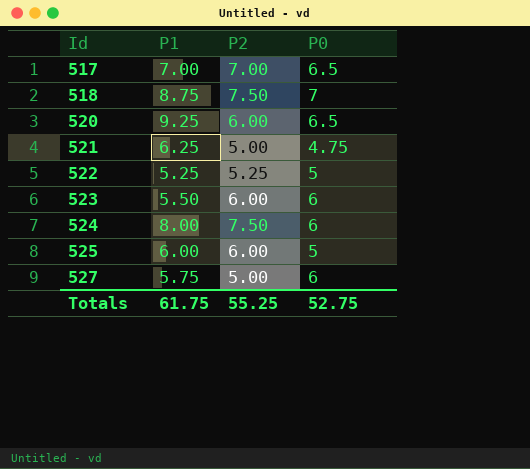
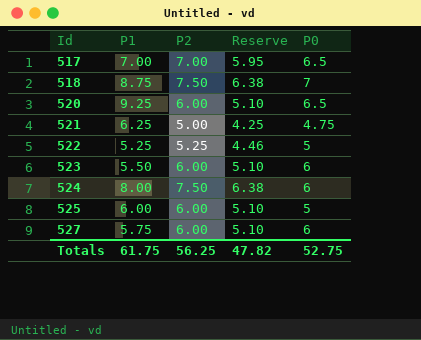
column Reserve | formula: none -> [P2] * 0.85
527 | P2: 5.00 -> 6.00
Totals | P2: 55.25 -> 56.25

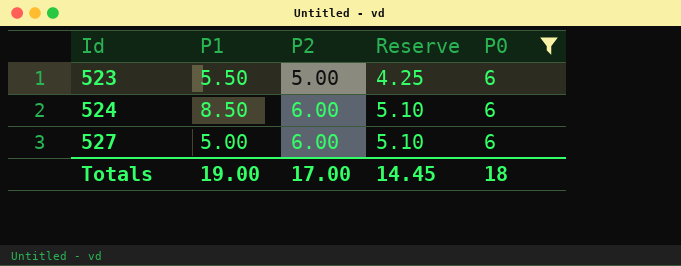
filter: none -> P0 = 6
523 | P2: 6.00 -> 5.00
523 | Reserve: 5.10 -> 4.25
524 | P1: 8.00 -> 8.50
524 | P2: 7.50 -> 6.00
524 | Reserve: 6.38 -> 5.10
527 | P1: 5.75 -> 5.00
Totals | P1: 61.75 -> 19.00
Totals | P2: 56.25 -> 17.00
Totals | Reserve: 47.82 -> 14.45
Totals | P0: 52.75 -> 18

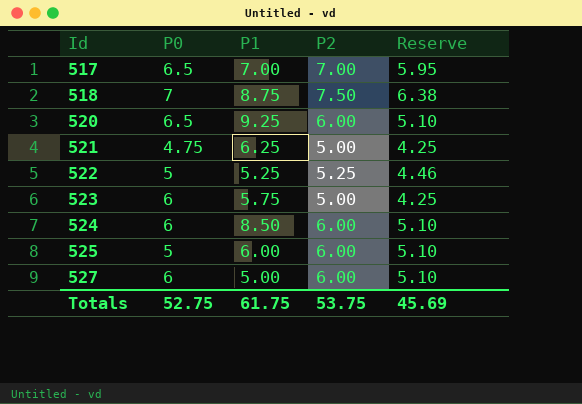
filter: P0 = 6 -> none
column P0 | position: 5 -> 2
523 | P1: 5.50 -> 5.75
Totals | P0: 18 -> 52.75
Totals | P1: 19.00 -> 61.75
Totals | P2: 17.00 -> 53.75
Totals | Reserve: 14.45 -> 45.69

